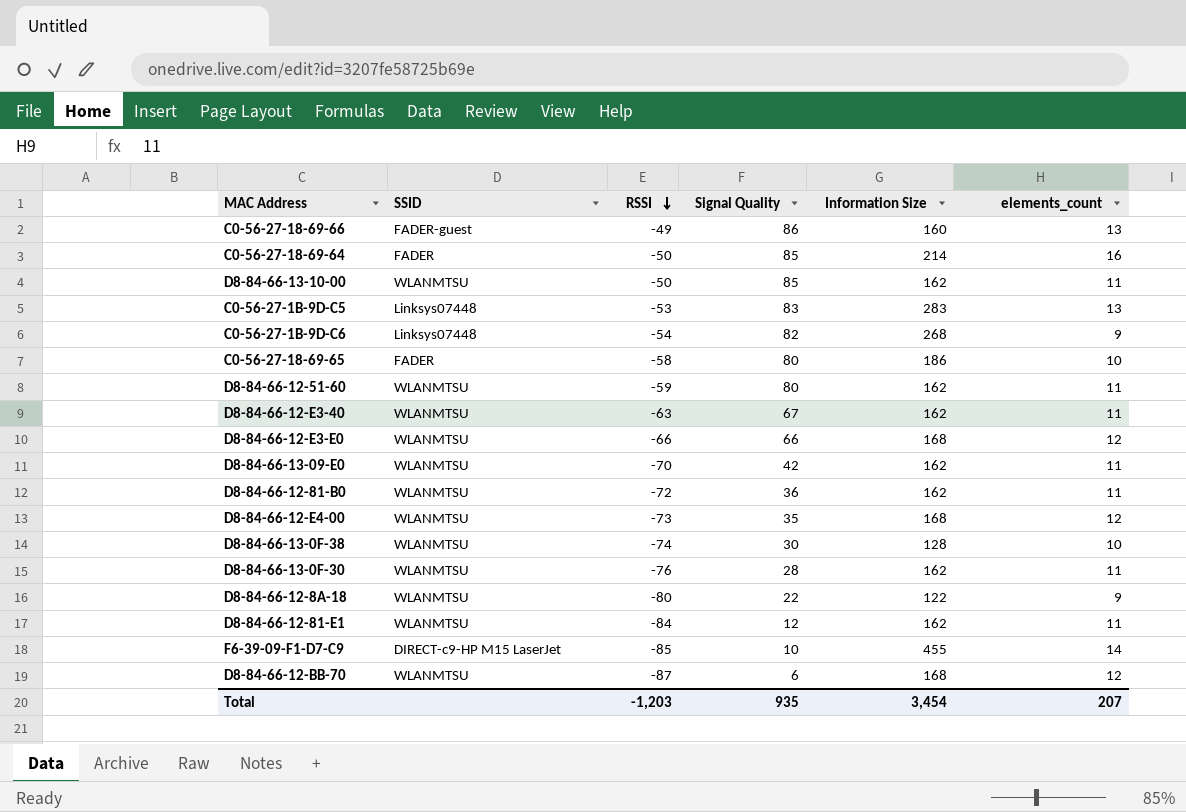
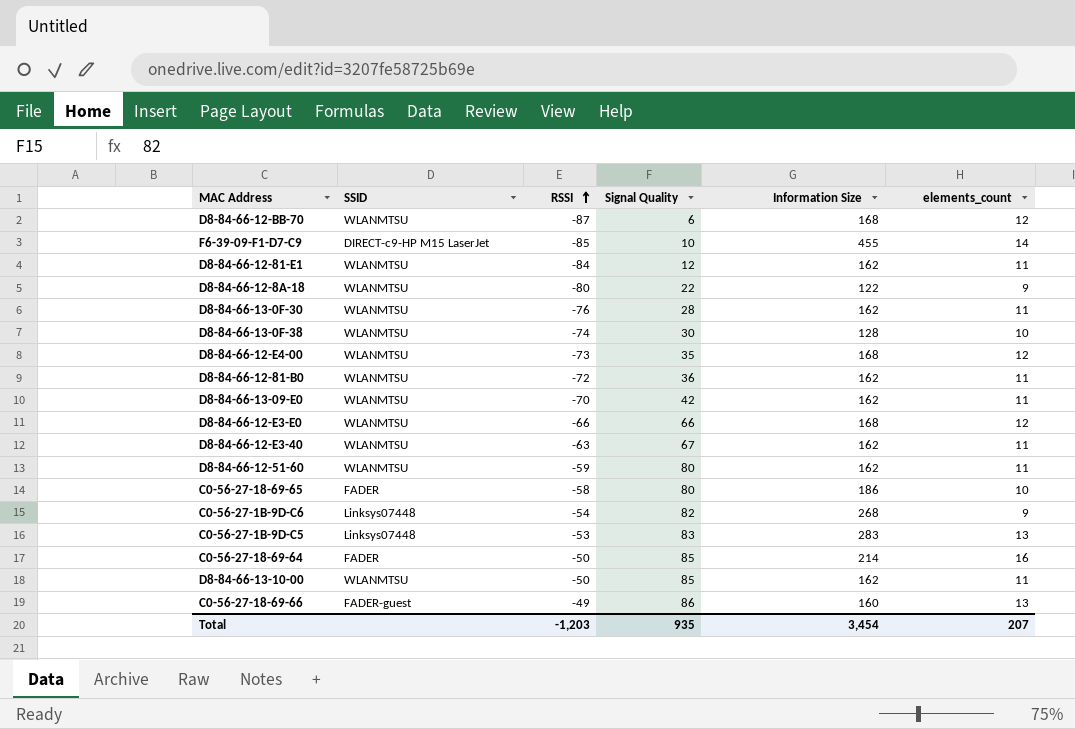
row order: RSSI descending -> RSSI ascending

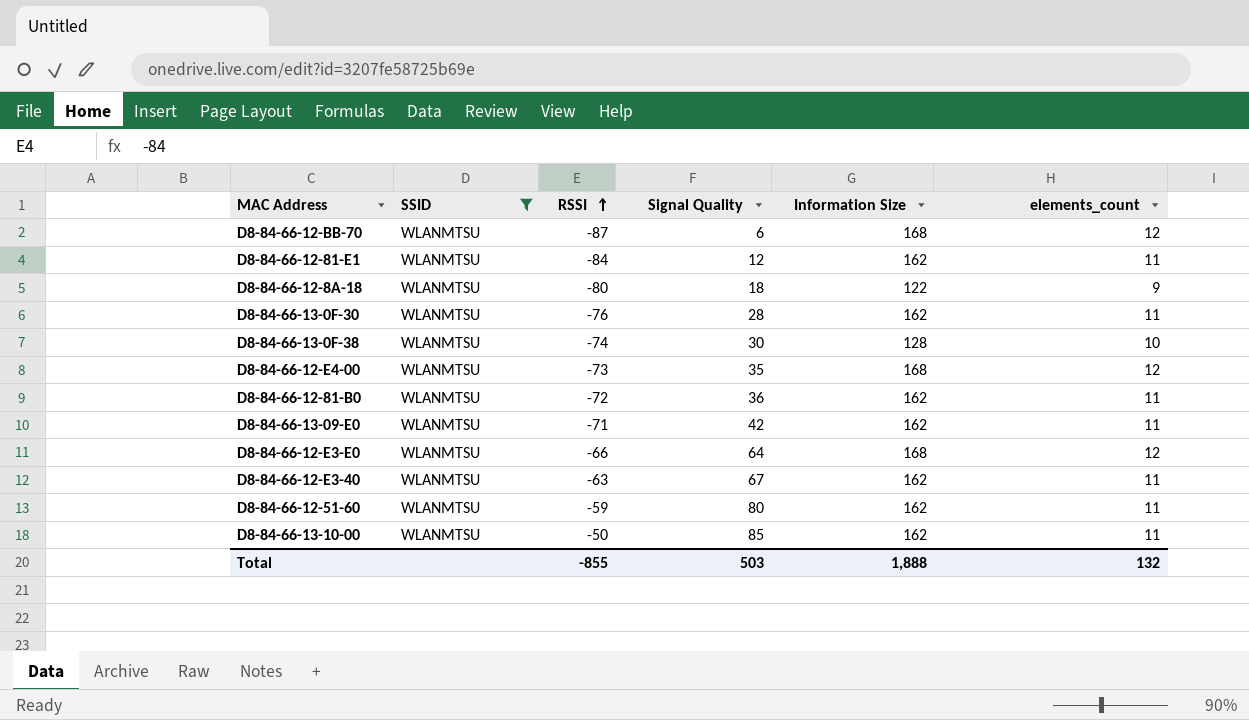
filter: none -> SSID = WLANMTSU
D8-84-66-12-8A-18 | Signal Quality: 22 -> 18
D8-84-66-13-09-E0 | RSSI: -70 -> -71
D8-84-66-12-E3-E0 | Signal Quality: 66 -> 64
Total | RSSI: -1,203 -> -855
Total | Signal Quality: 935 -> 503
Total | Information Size: 3,454 -> 1,888
Total | elements_count: 207 -> 132

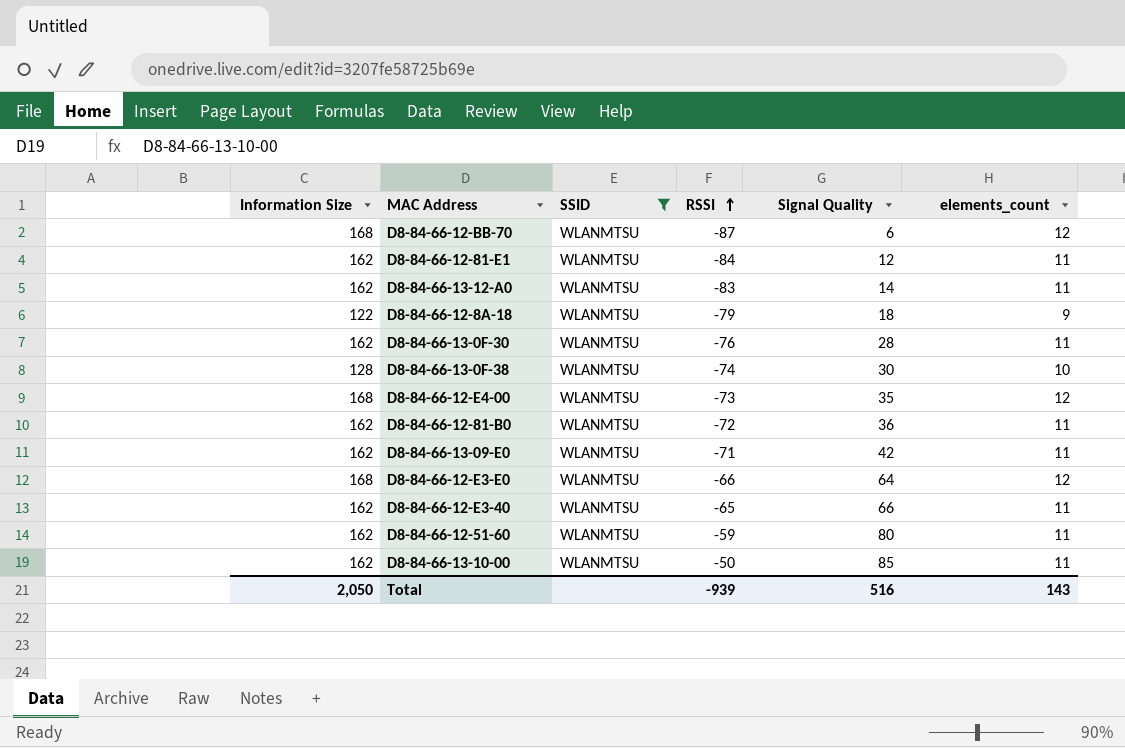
column Information Size | position: 5 -> 1
row D8-84-66-13-12-A0: none -> 162 | WLANMTSU | -83 | 14 | 11
D8-84-66-12-8A-18 | RSSI: -80 -> -79
D8-84-66-12-E3-40 | RSSI: -63 -> -65
D8-84-66-12-E3-40 | Signal Quality: 67 -> 66
Total | Information Size: 1,888 -> 2,050
Total | RSSI: -855 -> -939
Total | Signal Quality: 503 -> 516
Total | elements_count: 132 -> 143

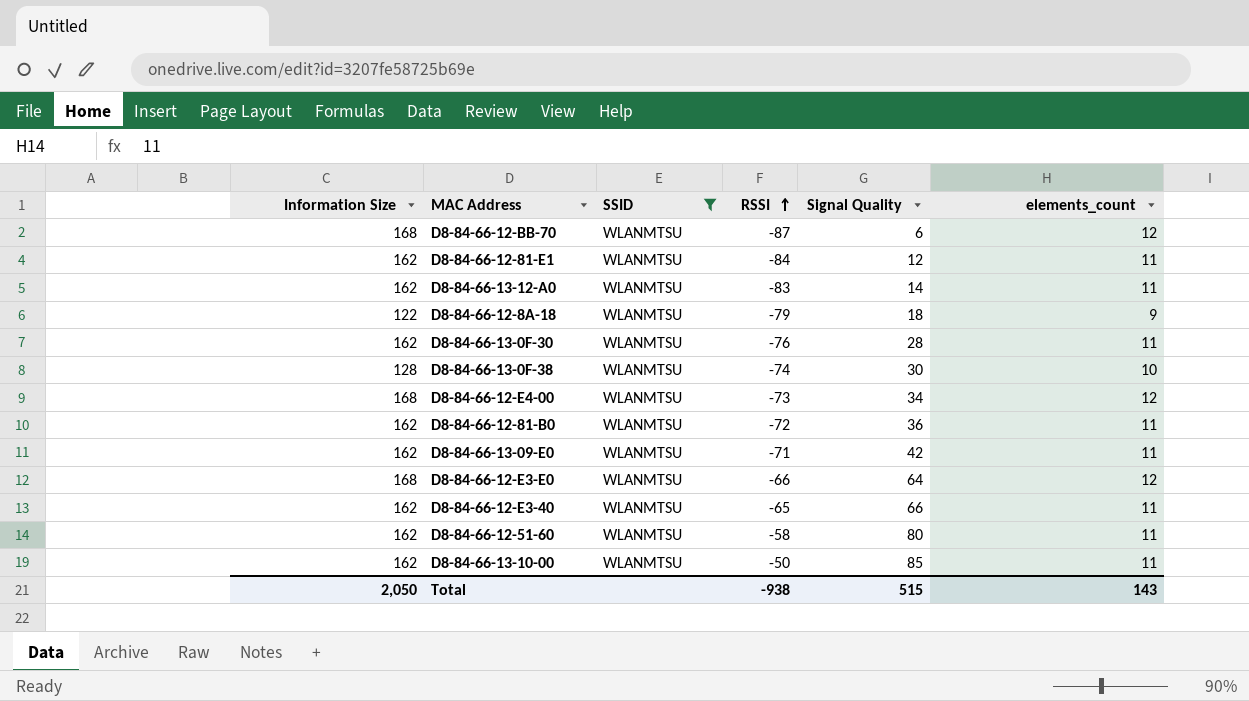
D8-84-66-12-E4-00 | Signal Quality: 35 -> 34
D8-84-66-12-51-60 | RSSI: -59 -> -58
Total | RSSI: -939 -> -938
Total | Signal Quality: 516 -> 515

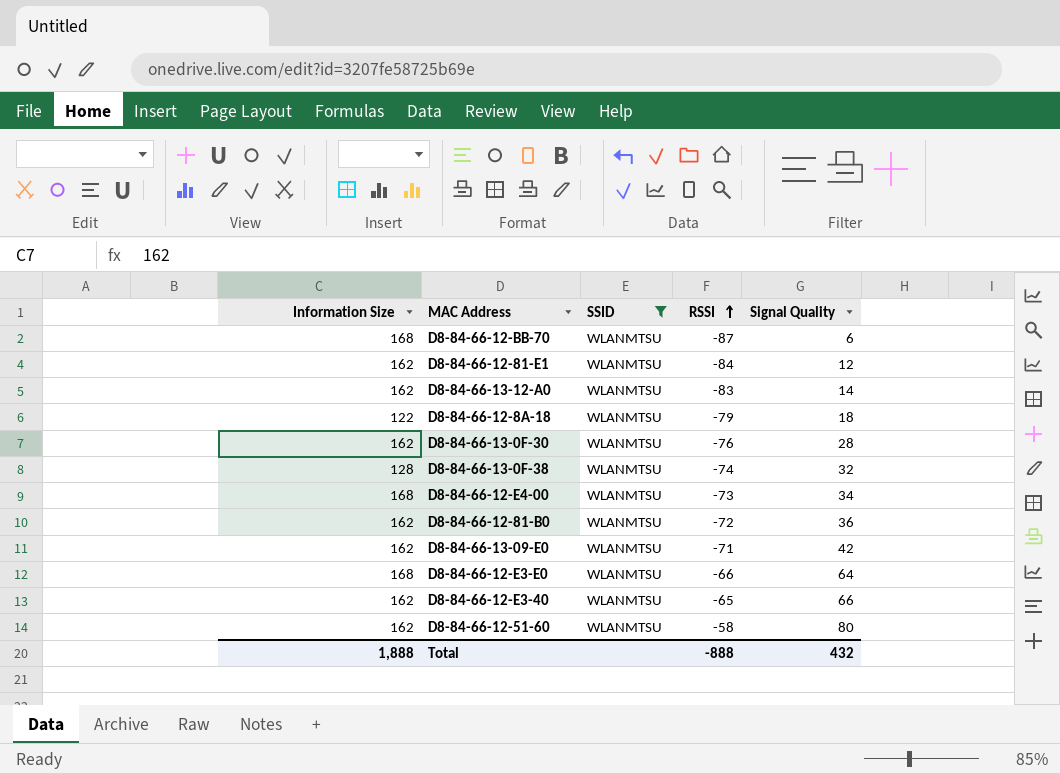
column elements_count | position: 6 -> none
row D8-84-66-13-10-00: 162 | WLANMTSU | -50 | 85 | 11 -> none
D8-84-66-13-0F-38 | Signal Quality: 30 -> 32
Total | Information Size: 2,050 -> 1,888
Total | RSSI: -938 -> -888
Total | Signal Quality: 515 -> 432

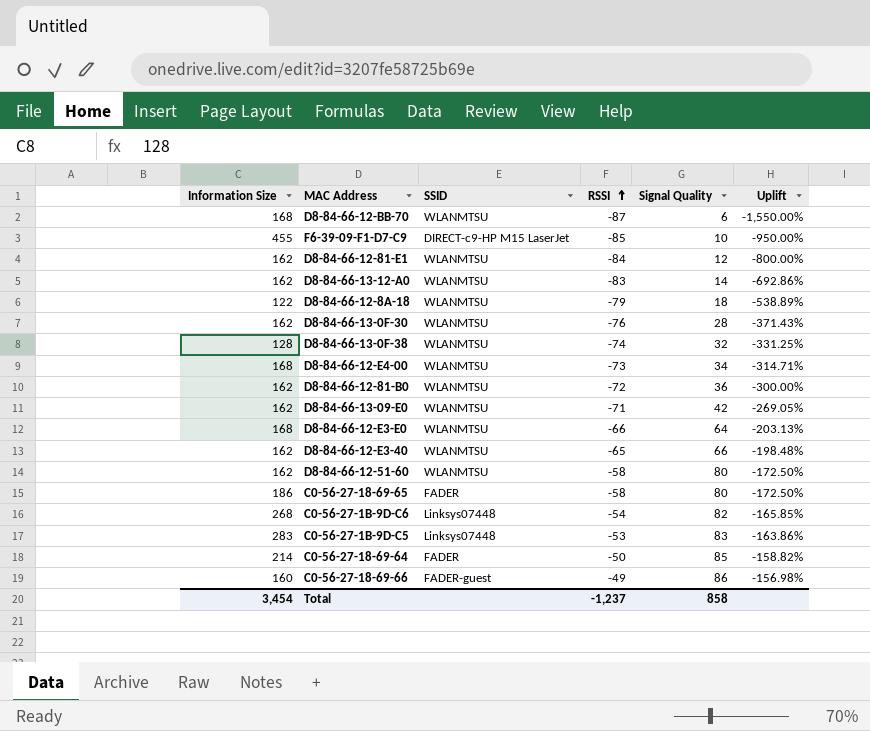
filter: SSID = WLANMTSU -> none
column Uplift | formula: none -> ([RSSI] - [Signal Quality]) / [Signal Quality]
Total | Information Size: 1,888 -> 3,454
Total | RSSI: -888 -> -1,237
Total | Signal Quality: 432 -> 858

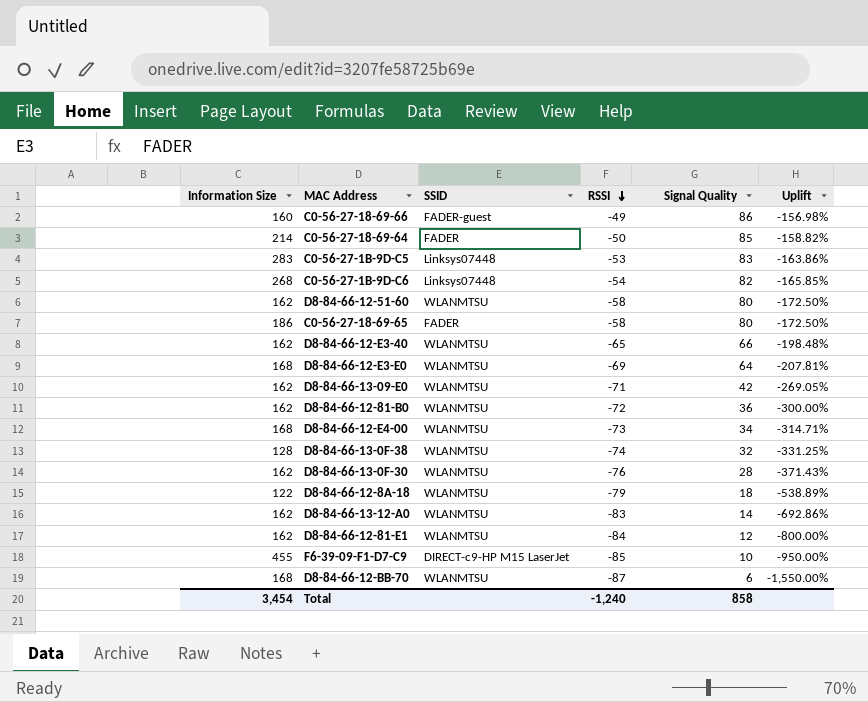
row order: RSSI ascending -> RSSI descending
D8-84-66-12-E3-E0 | RSSI: -66 -> -69
D8-84-66-12-E3-E0 | Uplift: -203.13% -> -207.81%
Total | RSSI: -1,237 -> -1,240

